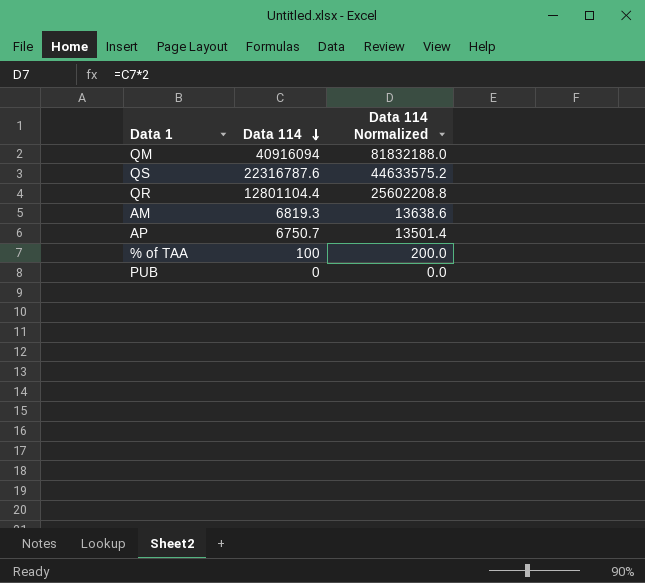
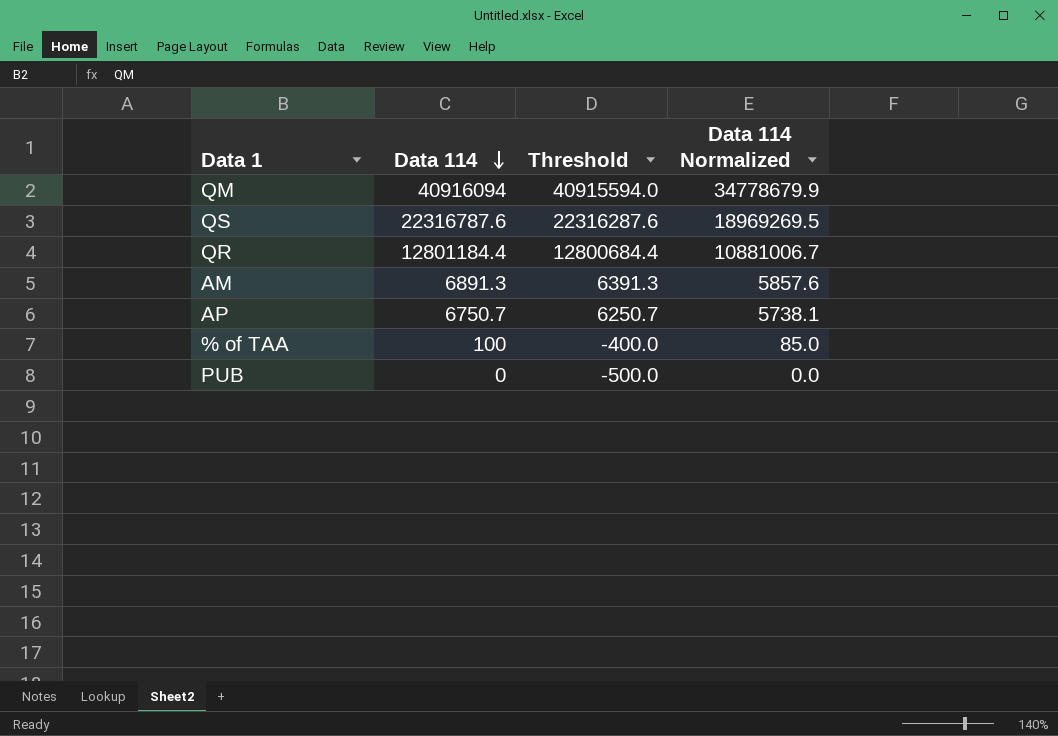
column Threshold | formula: none -> [Data 114] - 500
column Data 114 Normalized | formula: [Data 114] * 2 -> [Data 114] * 0.85
QR | Data 114: 12801104.4 -> 12801184.4
AM | Data 114: 6819.3 -> 6891.3

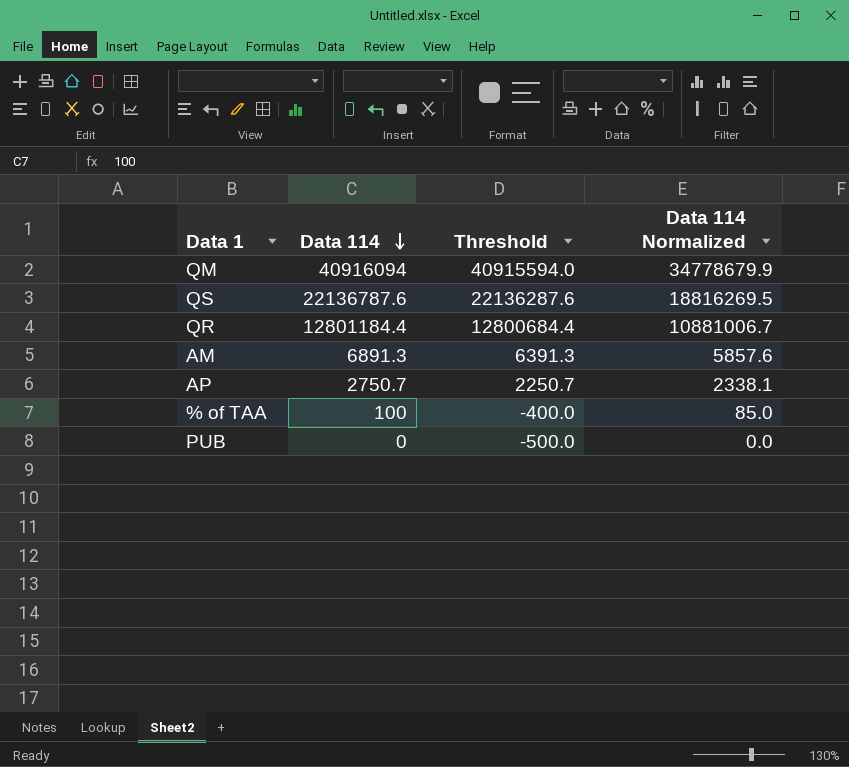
QS | Data 114: 22316787.6 -> 22136787.6
QS | Threshold: 22316287.6 -> 22136287.6
QS | Data 114 Normalized: 18969269.5 -> 18816269.5
AP | Data 114: 6750.7 -> 2750.7
AP | Threshold: 6250.7 -> 2250.7
AP | Data 114 Normalized: 5738.1 -> 2338.1

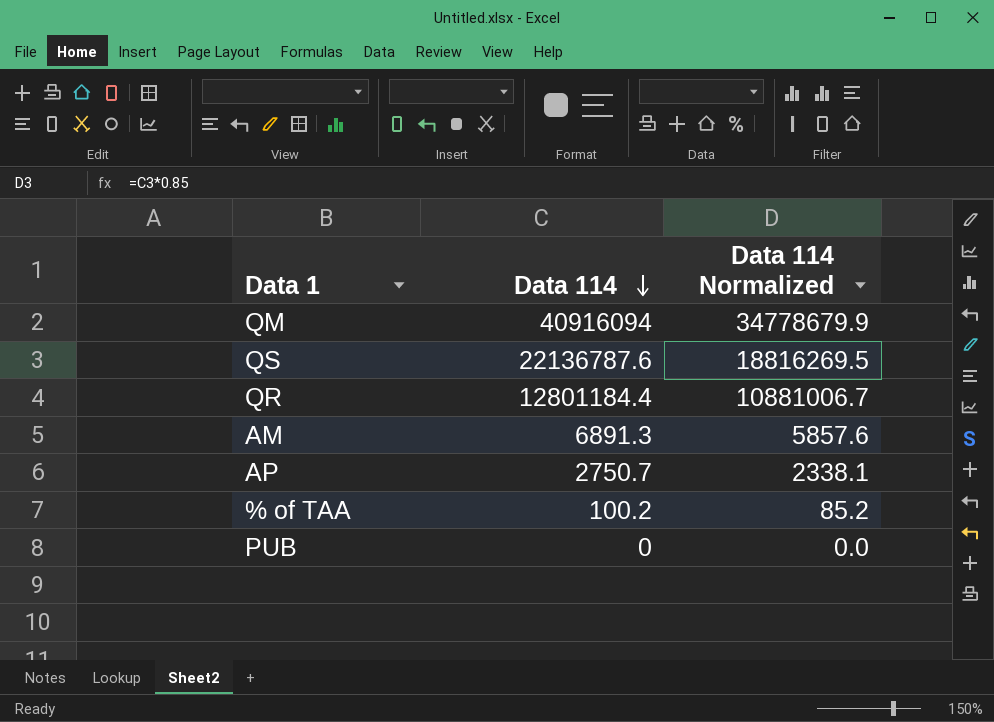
column Threshold | formula: [Data 114] - 500 -> none
% of TAA | Data 114: 100 -> 100.2
% of TAA | Data 114 Normalized: 85.0 -> 85.2

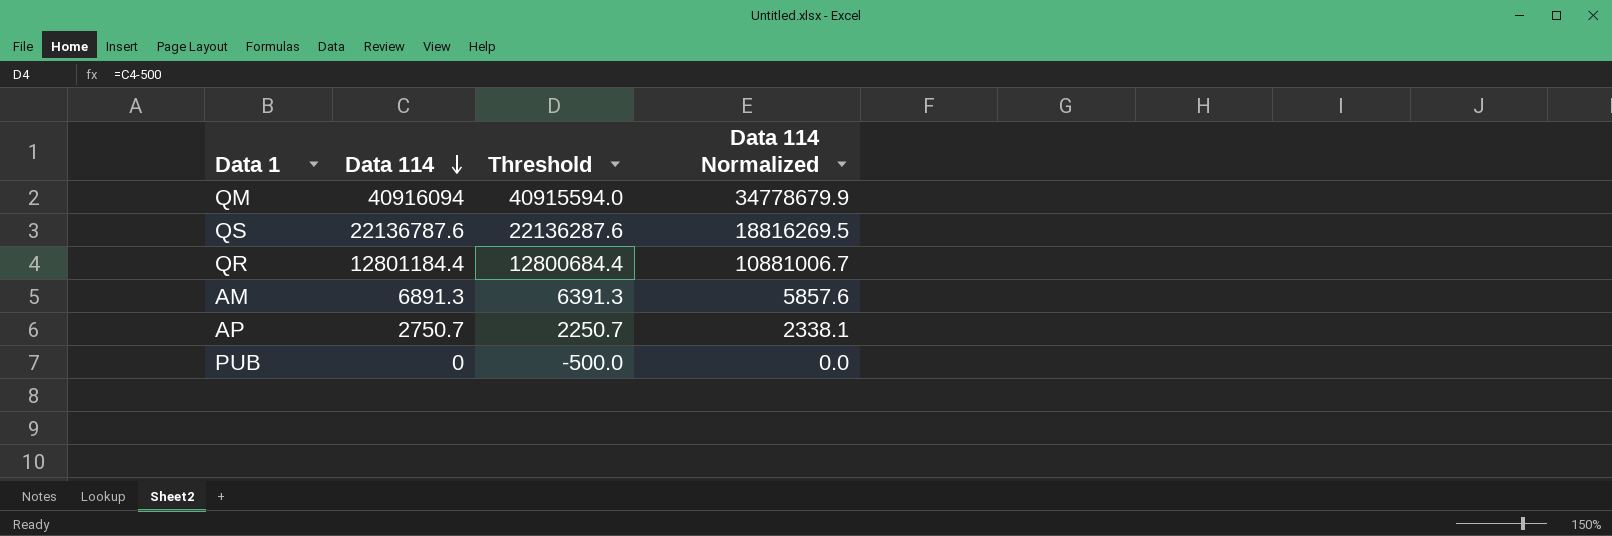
column Threshold | formula: none -> [Data 114] - 500
row % of TAA: 100.2 | 85.2 -> none

